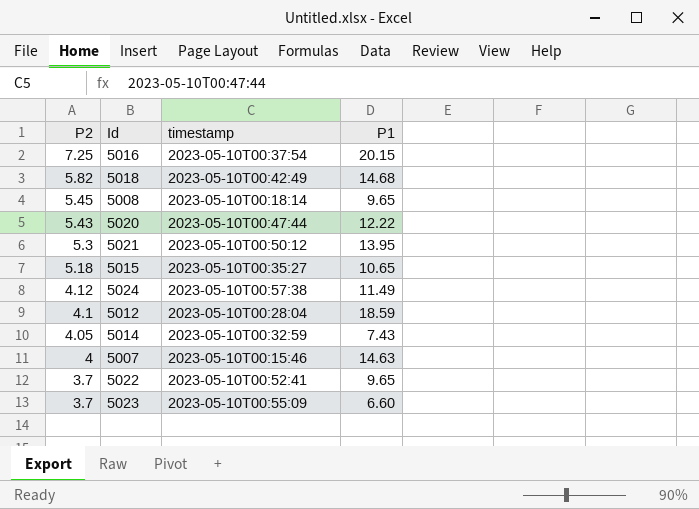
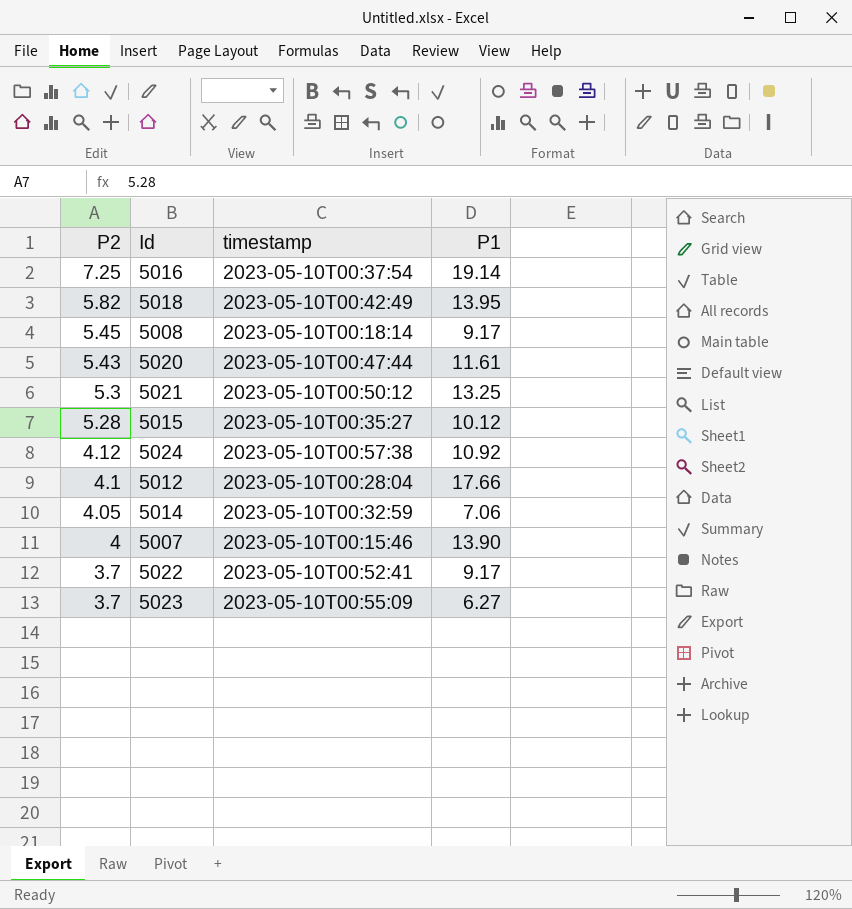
5016 | P1: 20.15 -> 19.14
5018 | P1: 14.68 -> 13.95
5008 | P1: 9.65 -> 9.17
5020 | P1: 12.22 -> 11.61
5021 | P1: 13.95 -> 13.25
5015 | P2: 5.18 -> 5.28
5015 | P1: 10.65 -> 10.12
5024 | P1: 11.49 -> 10.92
5012 | P1: 18.59 -> 17.66
5014 | P1: 7.43 -> 7.06
5007 | P1: 14.63 -> 13.90
5022 | P1: 9.65 -> 9.17
5023 | P1: 6.60 -> 6.27

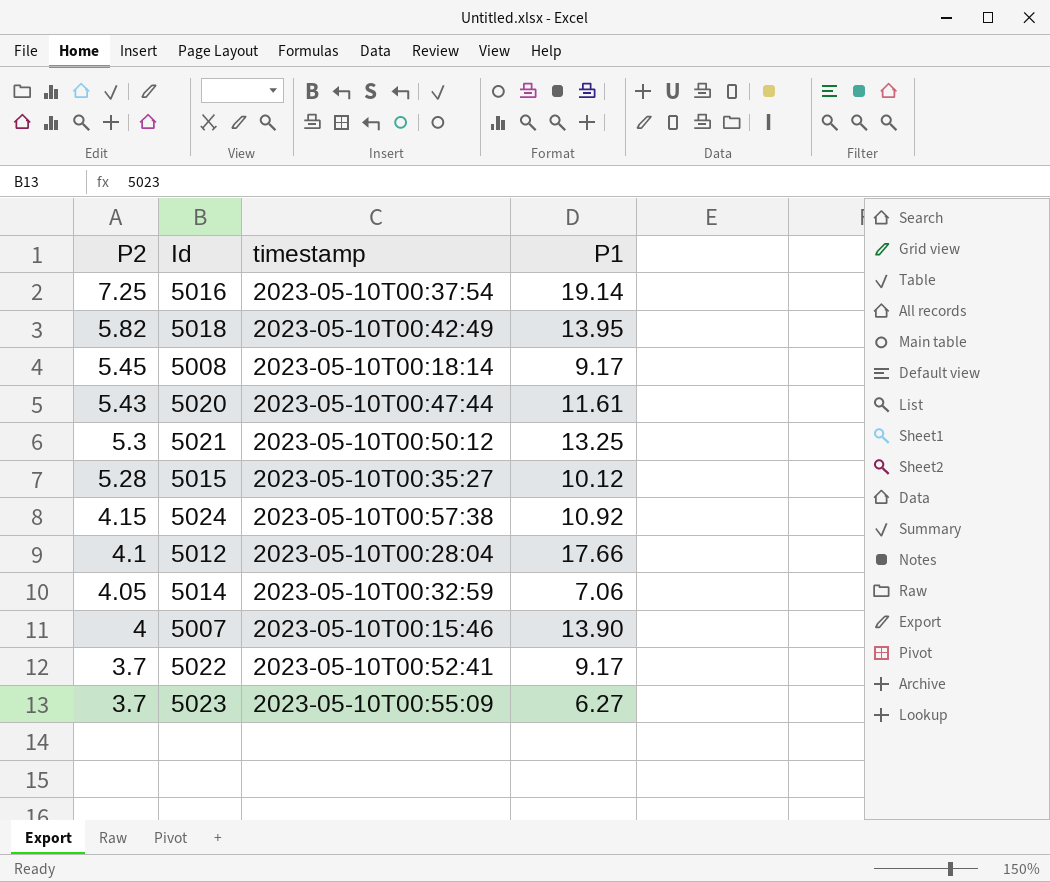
5024 | P2: 4.12 -> 4.15

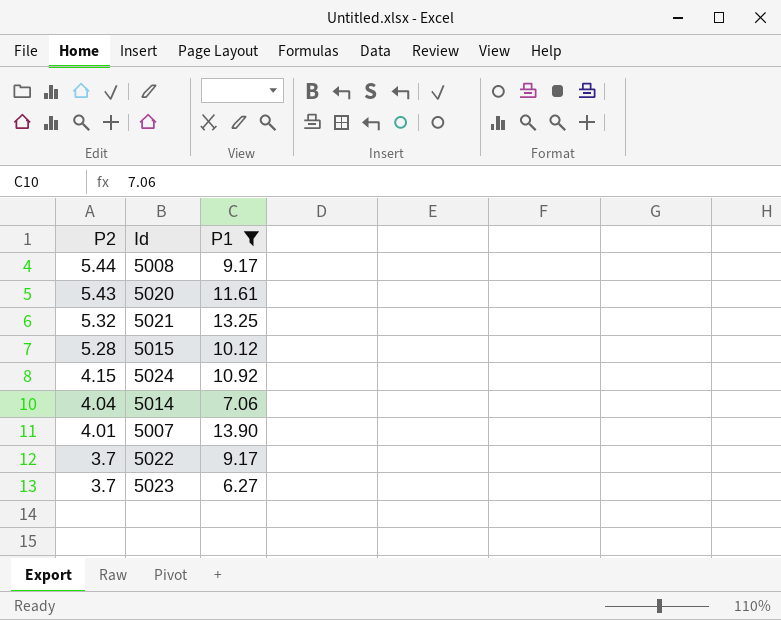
filter: none -> P1 <= 13.90
column timestamp | position: 3 -> none
5008 | P2: 5.45 -> 5.44
5021 | P2: 5.3 -> 5.32
5014 | P2: 4.05 -> 4.04
5007 | P2: 4 -> 4.01

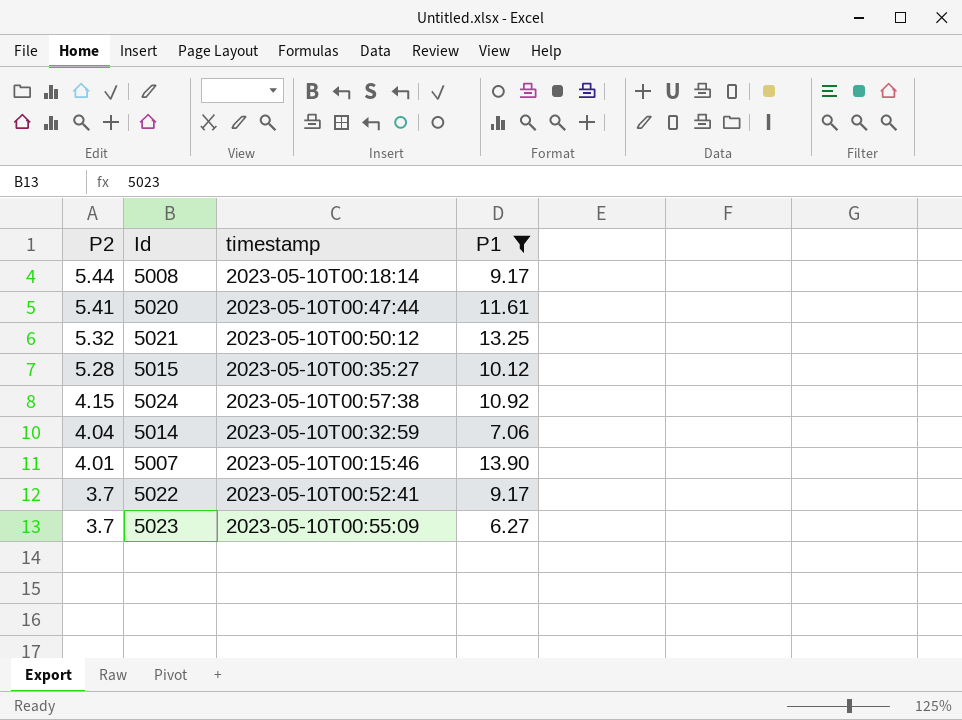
column timestamp | position: none -> 3
5020 | P2: 5.43 -> 5.41

